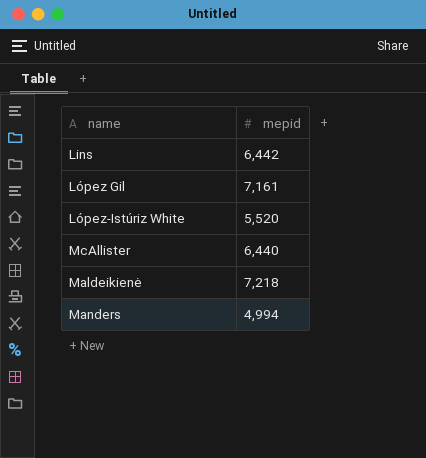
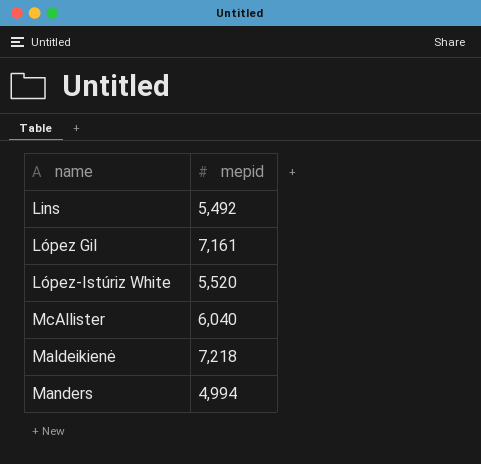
Lins | mepid: 6,442 -> 5,492
McAllister | mepid: 6,440 -> 6,040

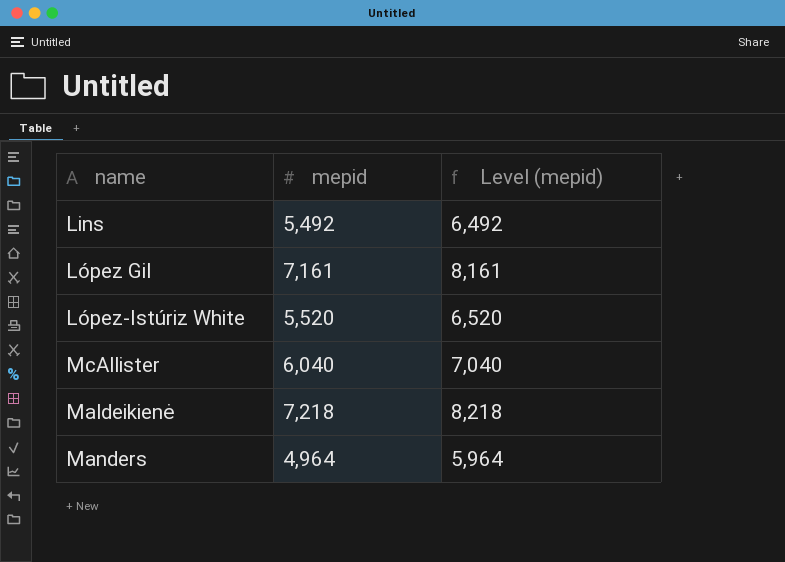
column Level (mepid) | formula: none -> [mepid] + 1000
Manders | mepid: 4,994 -> 4,964

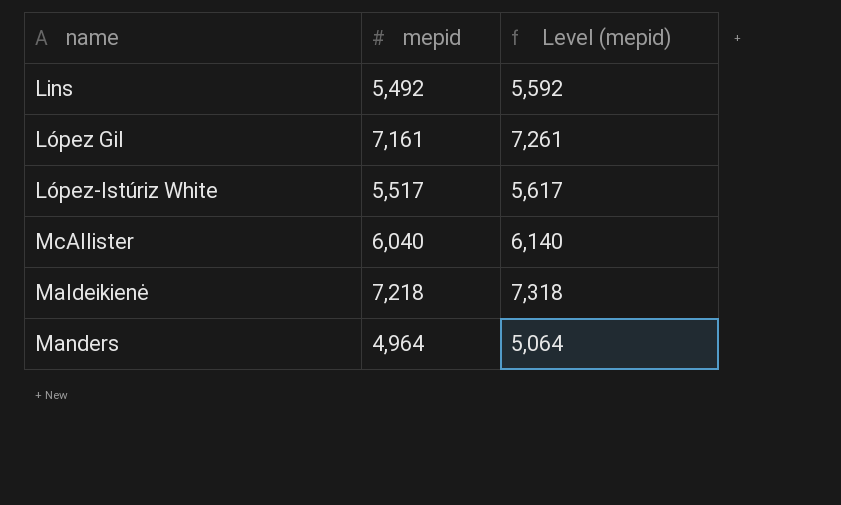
column Level (mepid) | formula: [mepid] + 1000 -> [mepid] + 100
López-Istúriz White | mepid: 5,520 -> 5,517

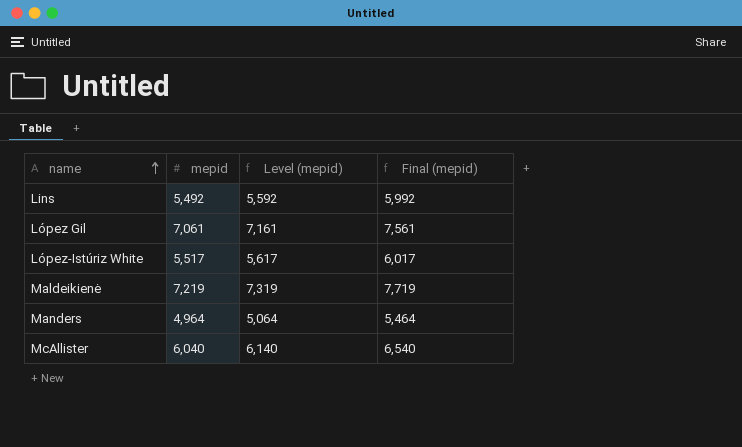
row order: none -> name ascending
column Final (mepid) | formula: none -> [mepid] + 500
López Gil | mepid: 7,161 -> 7,061
López Gil | Level (mepid): 7,261 -> 7,161
Maldeikienė | mepid: 7,218 -> 7,219
Maldeikienė | Level (mepid): 7,318 -> 7,319

